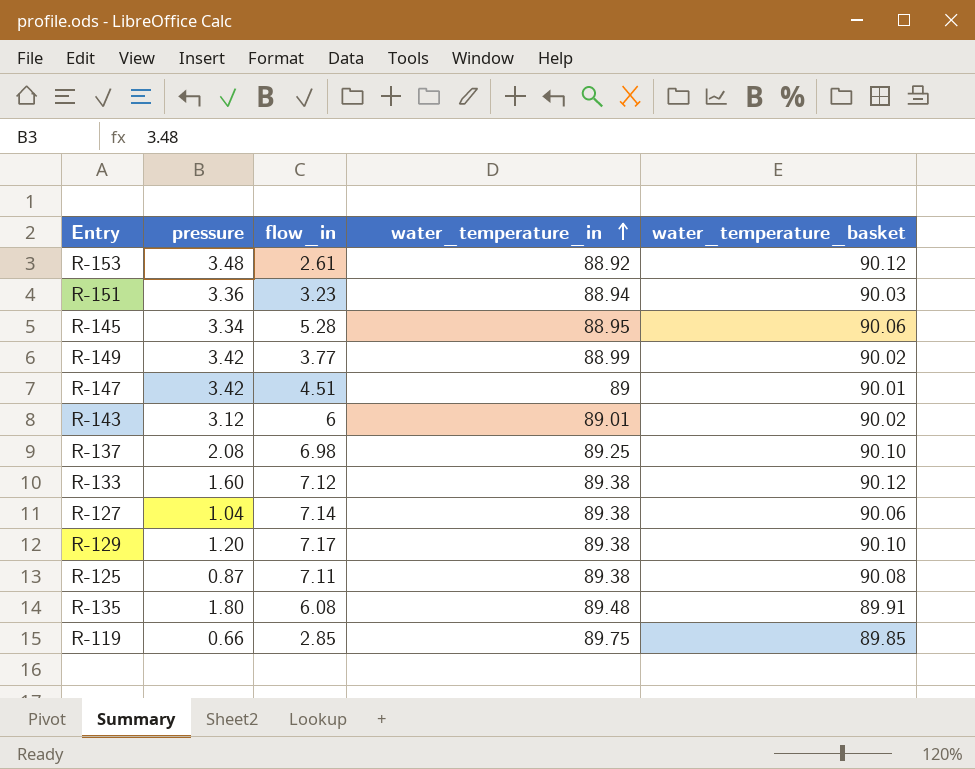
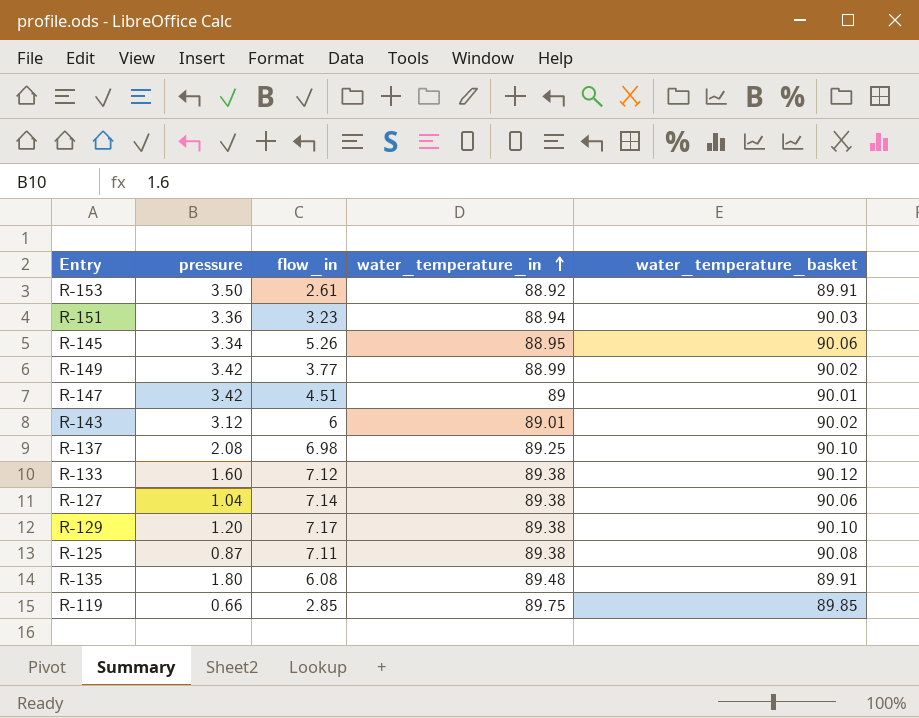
R-153 | pressure: 3.48 -> 3.50
R-153 | water_temperature_basket: 90.12 -> 89.91
R-145 | flow_in: 5.28 -> 5.26

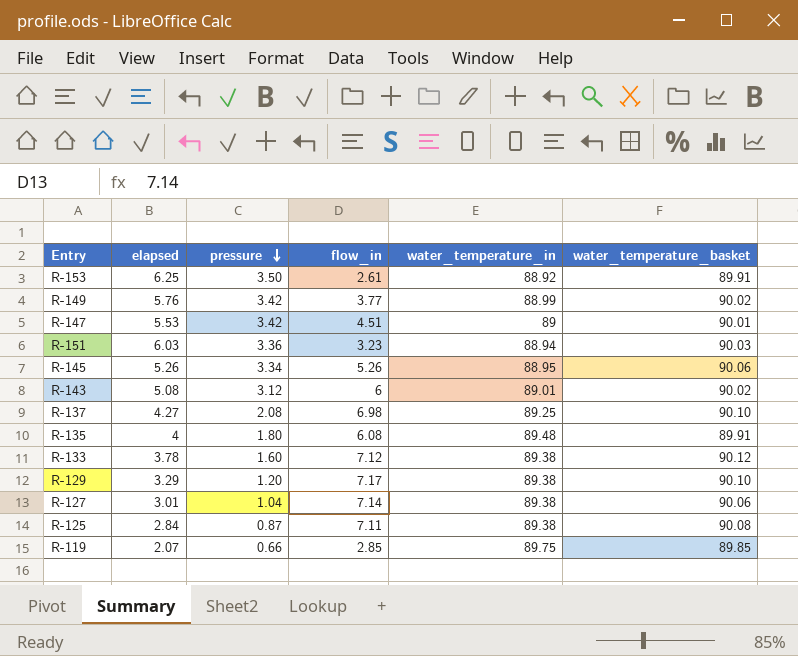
row order: water_temperature_in ascending -> pressure descending
column elapsed | position: none -> 2

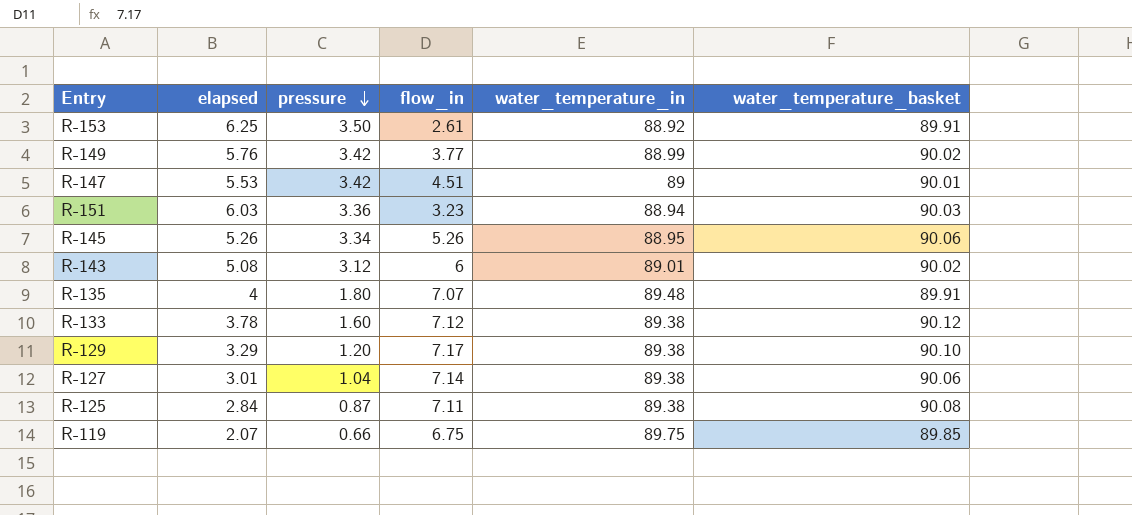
row R-137: 4.27 | 2.08 | 6.98 | 89.25 | 90.10 -> none
R-135 | flow_in: 6.08 -> 7.07
R-119 | flow_in: 2.85 -> 6.75

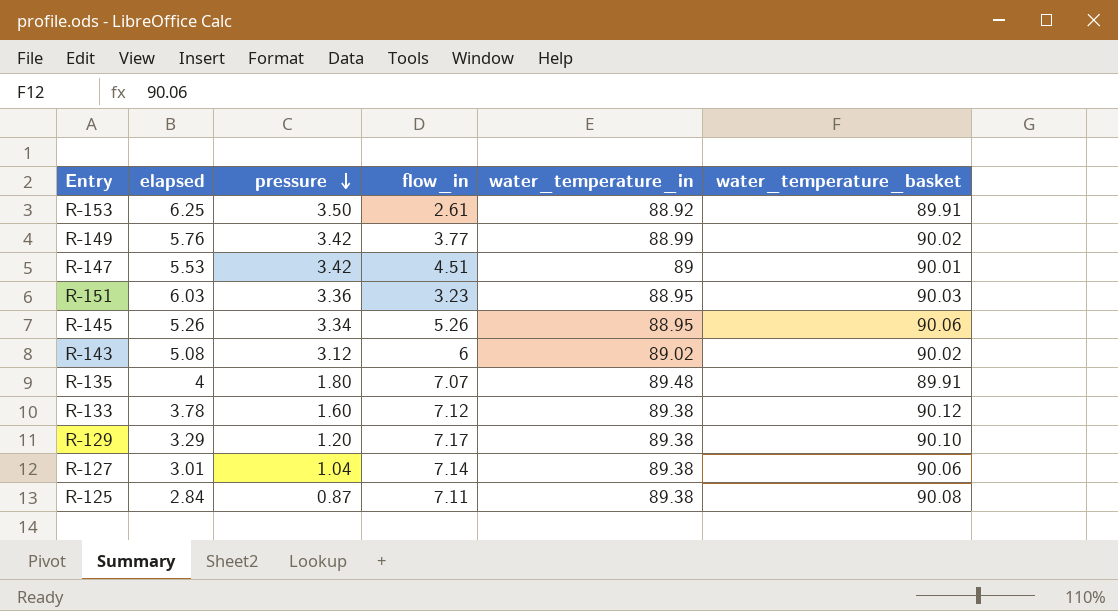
row R-119: 2.07 | 0.66 | 6.75 | 89.75 | 89.85 -> none
R-151 | water_temperature_in: 88.94 -> 88.95
R-143 | water_temperature_in: 89.01 -> 89.02

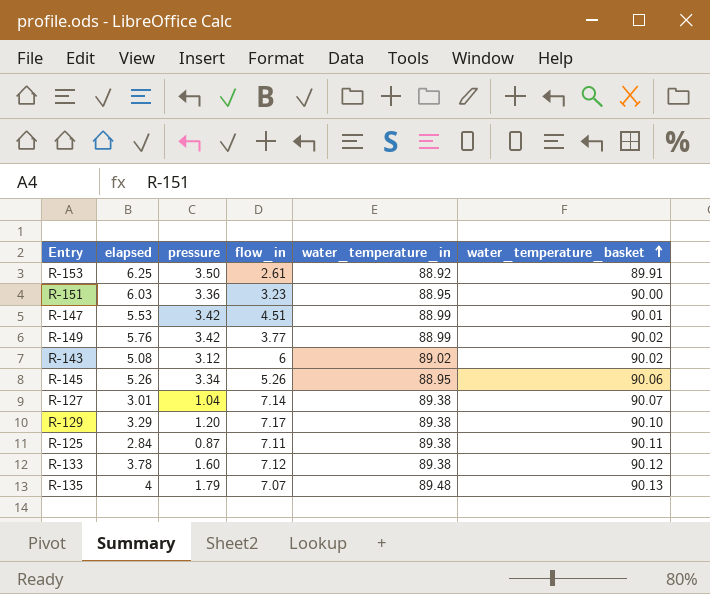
row order: pressure descending -> water_temperature_basket ascending
R-151 | water_temperature_basket: 90.03 -> 90.00
R-147 | water_temperature_in: 89 -> 88.99
R-127 | water_temperature_basket: 90.06 -> 90.07
R-125 | water_temperature_basket: 90.08 -> 90.11
R-135 | pressure: 1.80 -> 1.79
R-135 | water_temperature_basket: 89.91 -> 90.13

